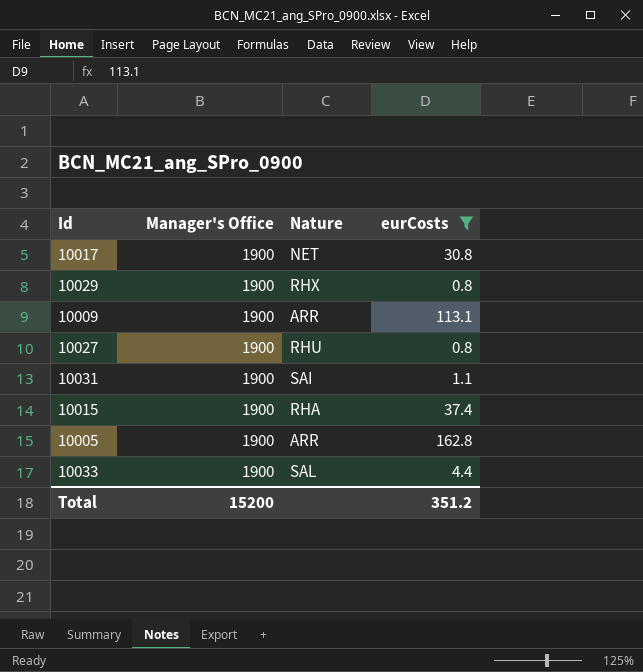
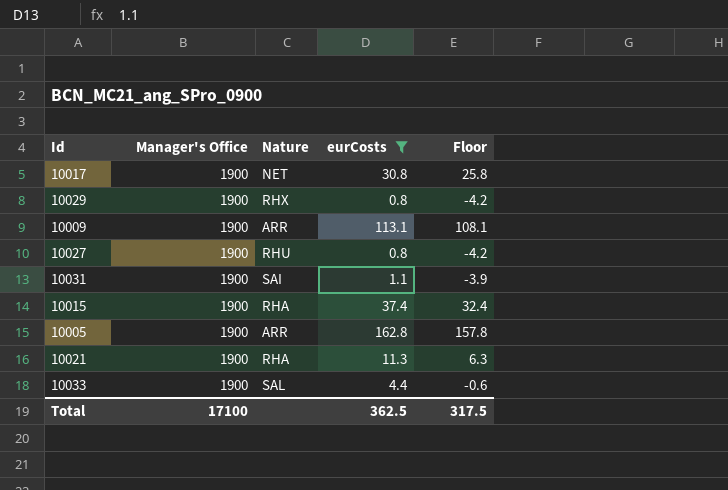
column Floor | formula: none -> [eurCosts] - 5
row 10021: none -> 1900 | RHA | 11.3 | 6.3
Total | Manager's Office: 15200 -> 17100
Total | eurCosts: 351.2 -> 362.5

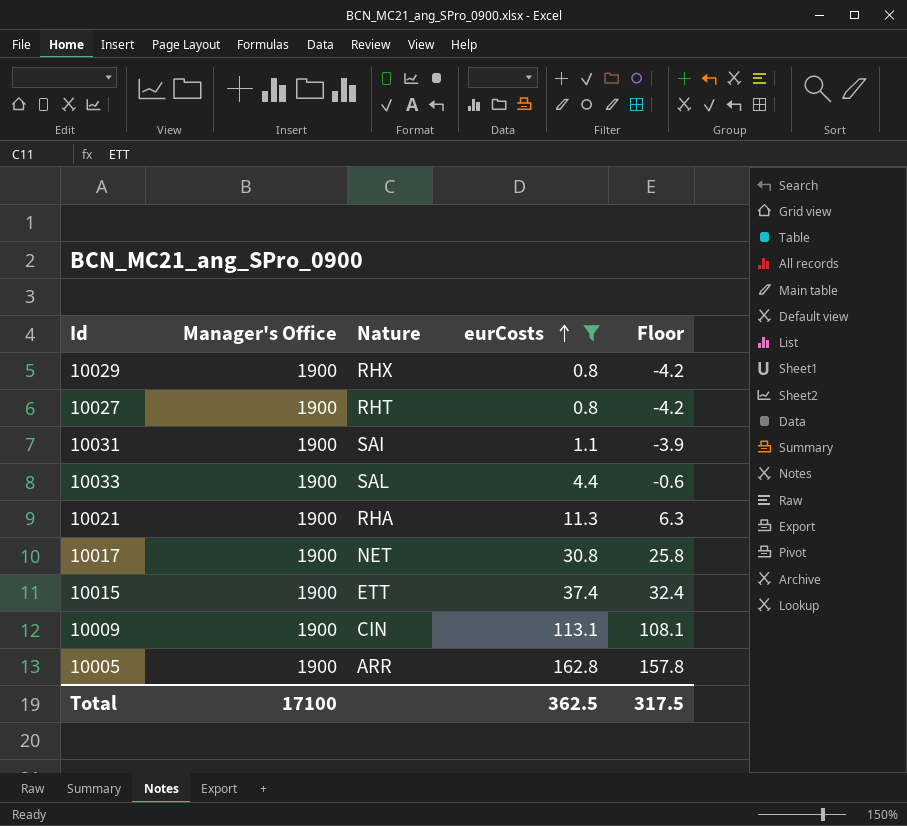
row order: none -> eurCosts ascending
10027 | Nature: RHU -> RHT
10015 | Nature: RHA -> ETT
10009 | Nature: ARR -> CIN

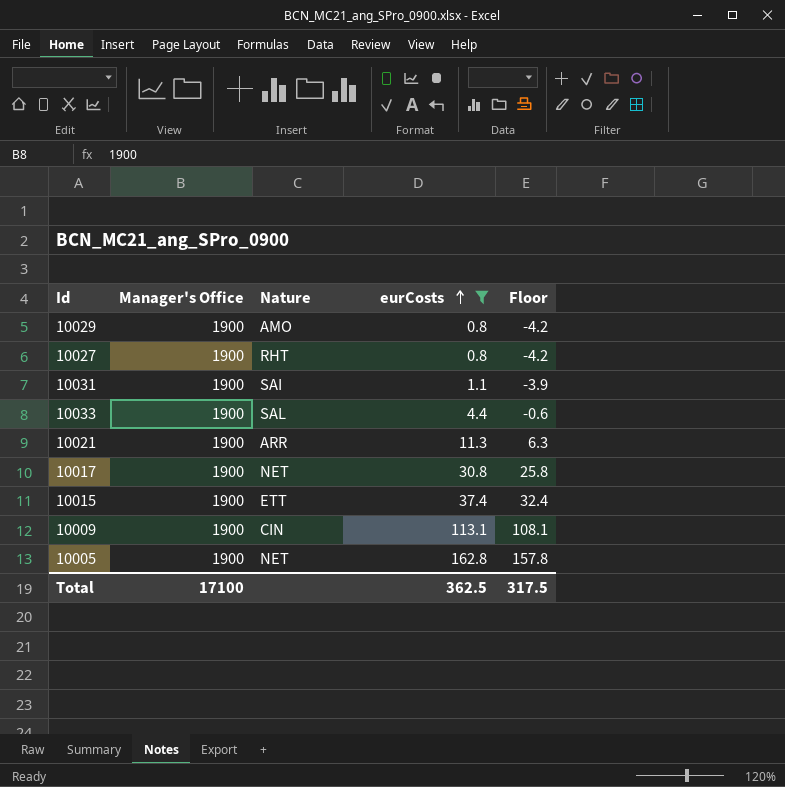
10029 | Nature: RHX -> AMO
10021 | Nature: RHA -> ARR
10005 | Nature: ARR -> NET

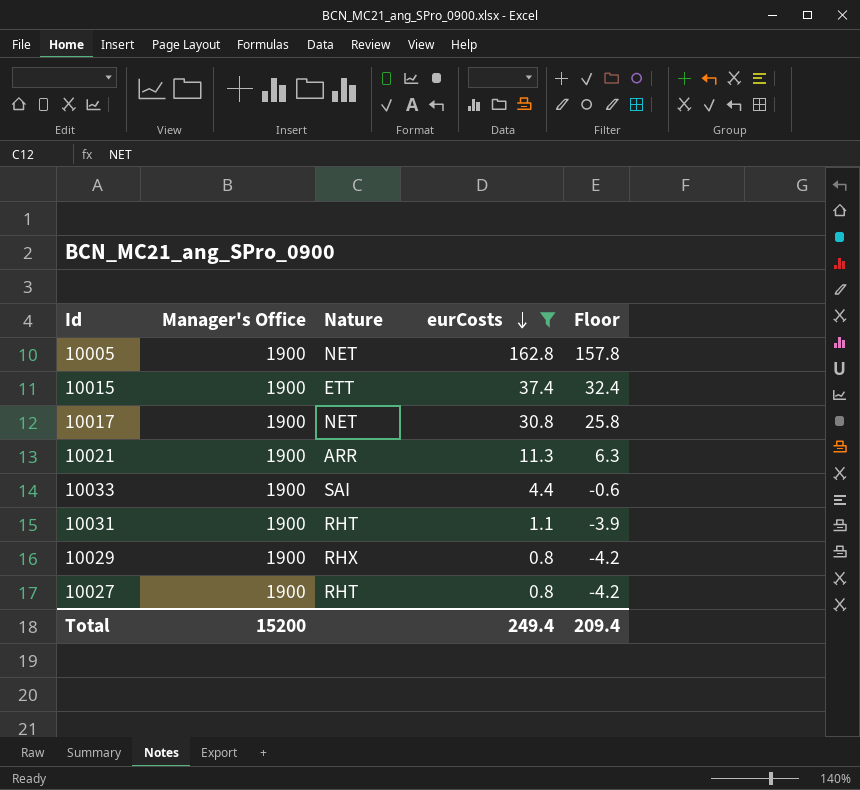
row order: eurCosts ascending -> eurCosts descending
row 10009: 1900 | CIN | 113.1 | 108.1 -> none
10033 | Nature: SAL -> SAI
10031 | Nature: SAI -> RHT
10029 | Nature: AMO -> RHX
Total | Manager's Office: 17100 -> 15200
Total | eurCosts: 362.5 -> 249.4
Total | Floor: 317.5 -> 209.4

